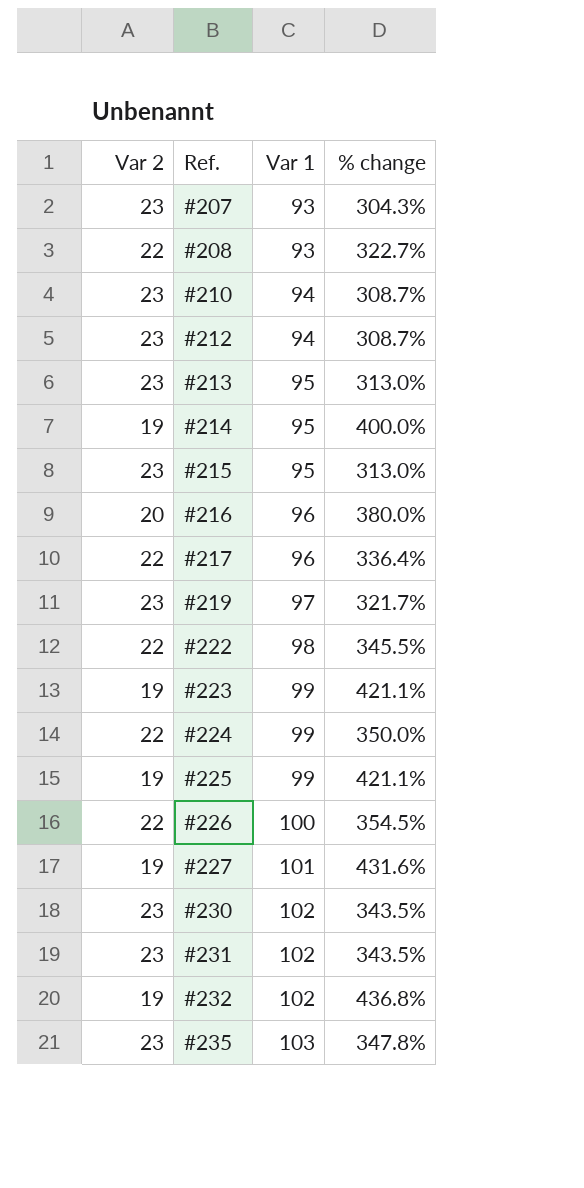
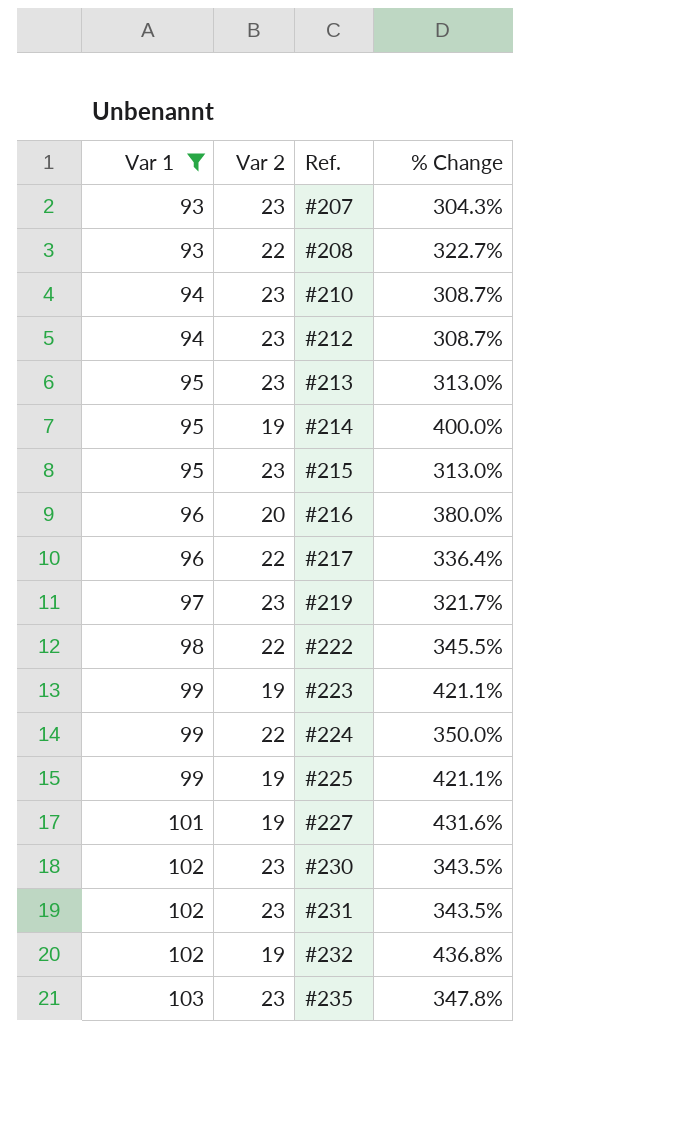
filter: none -> Var 1 != 100
column Var 1 | position: 3 -> 1
column name: % change -> % Change

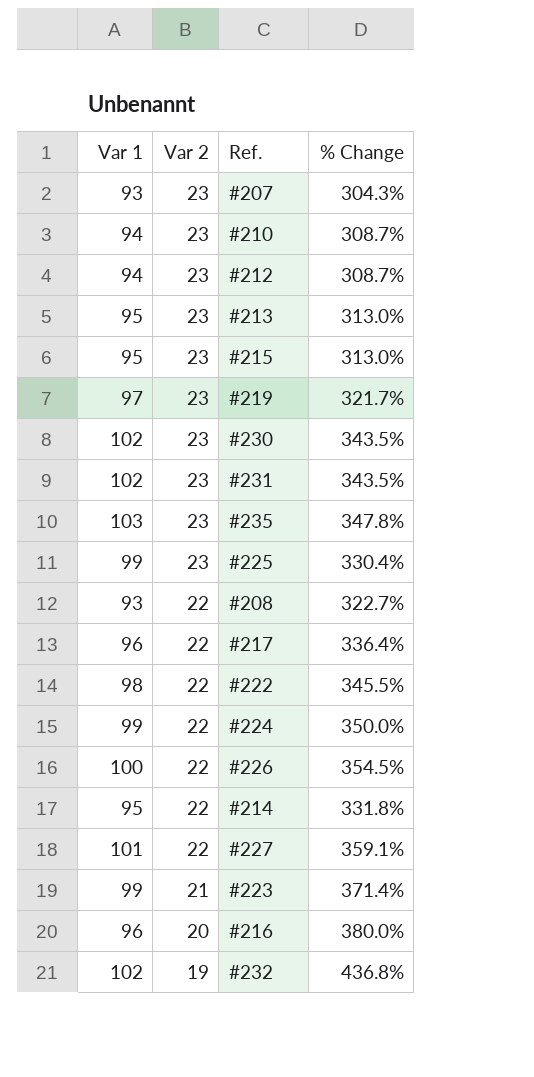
filter: Var 1 != 100 -> none
row order: Var 1 ascending -> Var 2 descending
#225 | Var 2: 19 -> 23
#225 | % Change: 421.1% -> 330.4%
#214 | Var 2: 19 -> 22
#214 | % Change: 400.0% -> 331.8%
#227 | Var 2: 19 -> 22
#227 | % Change: 431.6% -> 359.1%
#223 | Var 2: 19 -> 21
#223 | % Change: 421.1% -> 371.4%

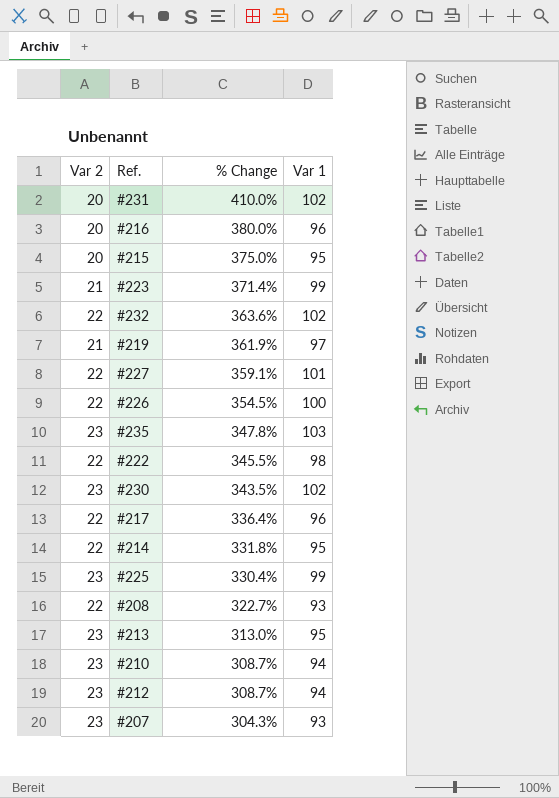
row order: Var 2 descending -> % Change descending
column Var 1 | position: 1 -> 4
row #224: 99 | 22 | 350.0% -> none
#231 | Var 2: 23 -> 20
#231 | % Change: 343.5% -> 410.0%
#215 | Var 2: 23 -> 20
#215 | % Change: 313.0% -> 375.0%
#232 | Var 2: 19 -> 22
#232 | % Change: 436.8% -> 363.6%
#219 | Var 2: 23 -> 21
#219 | % Change: 321.7% -> 361.9%

